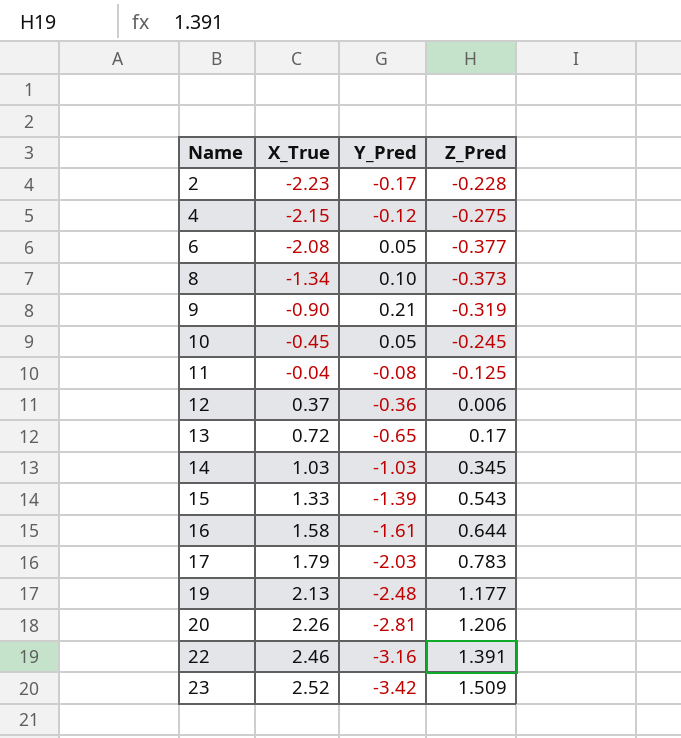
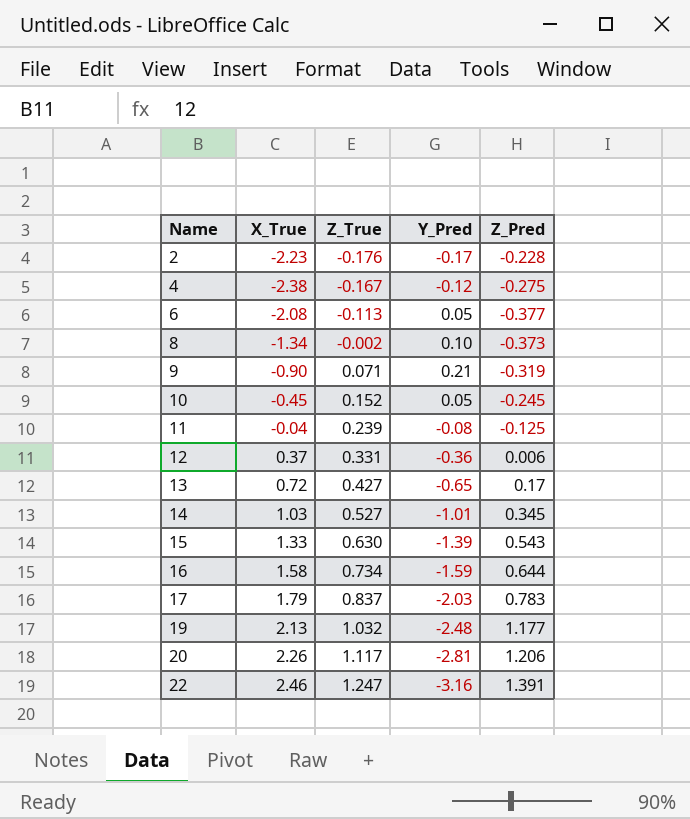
column Z_True | position: none -> 3
row 23: 2.52 | -3.42 | 1.509 -> none
4 | X_True: -2.15 -> -2.38
14 | Y_Pred: -1.03 -> -1.01
16 | Y_Pred: -1.61 -> -1.59

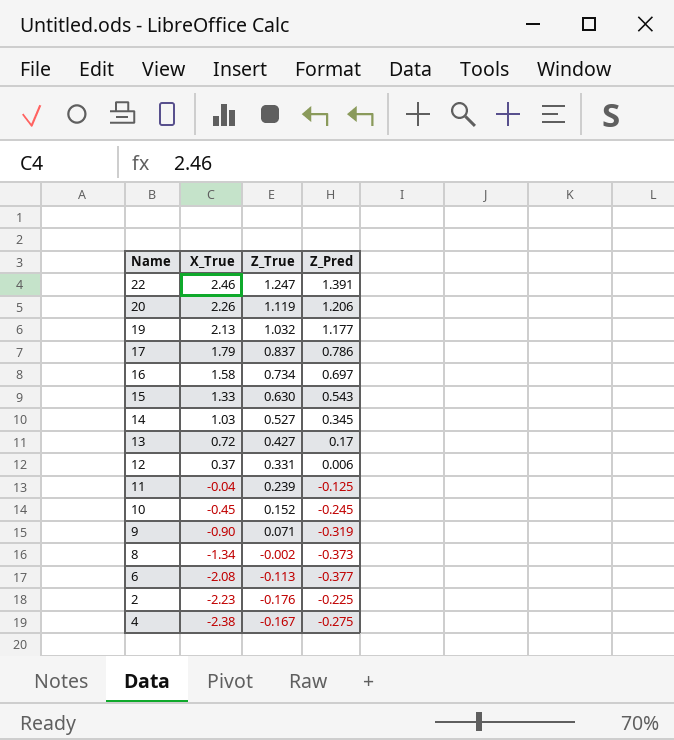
row order: Name ascending -> X_True descending
column Y_Pred | position: 4 -> none
20 | Z_True: 1.117 -> 1.119
17 | Z_Pred: 0.783 -> 0.786
16 | Z_Pred: 0.644 -> 0.697
2 | Z_Pred: -0.228 -> -0.225

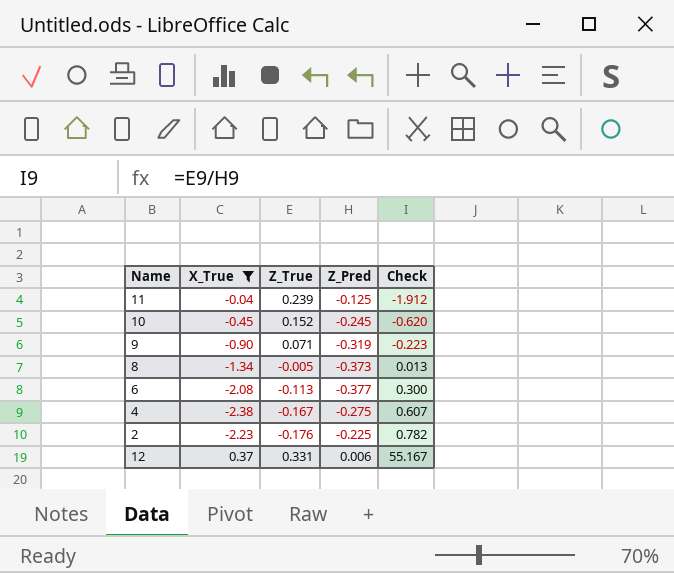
filter: none -> X_True <= 0.37
row order: X_True descending -> Check ascending
column Check | formula: none -> [Z_True] / [Z_Pred]
8 | Z_True: -0.002 -> -0.005

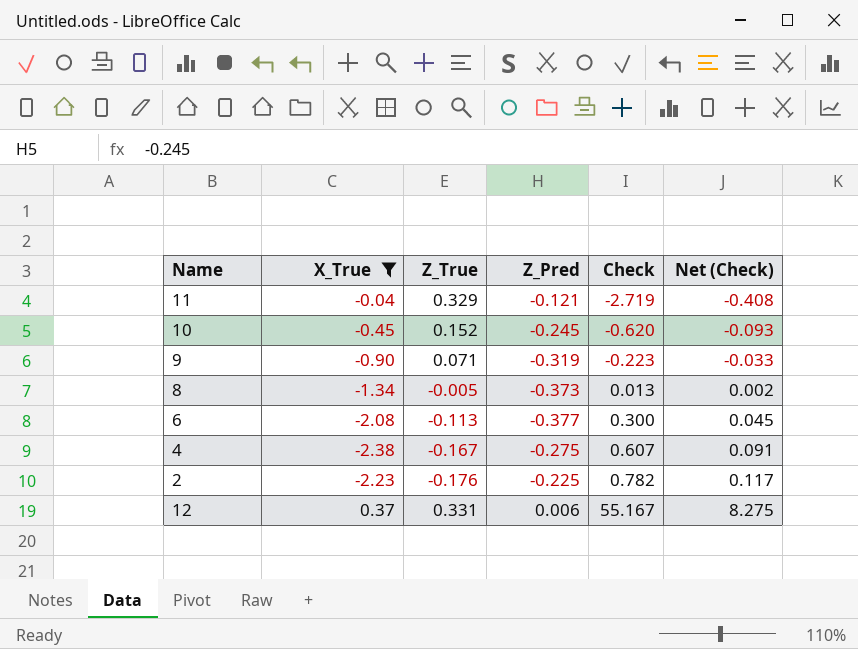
column Net (Check) | formula: none -> [Check] * 0.15
11 | Z_True: 0.239 -> 0.329
11 | Z_Pred: -0.125 -> -0.121
11 | Check: -1.912 -> -2.719

